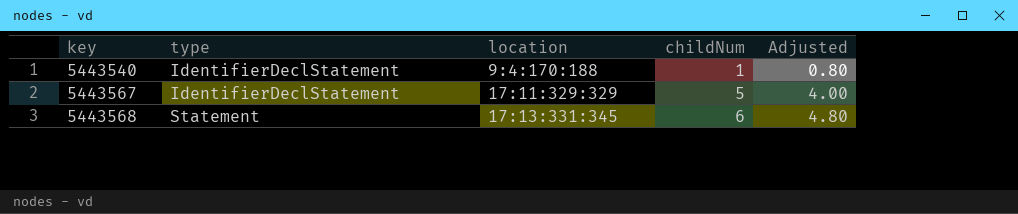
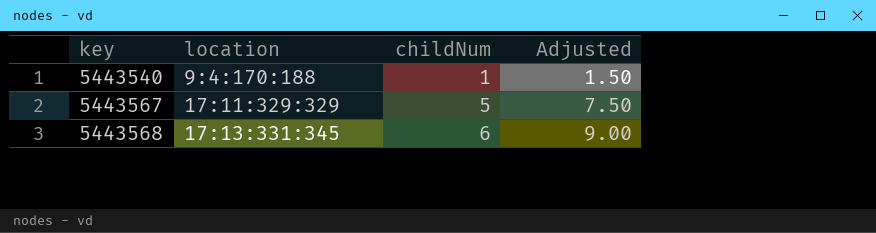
column type | position: 2 -> none
column Adjusted | formula: [childNum] * 0.8 -> [childNum] * 1.5

